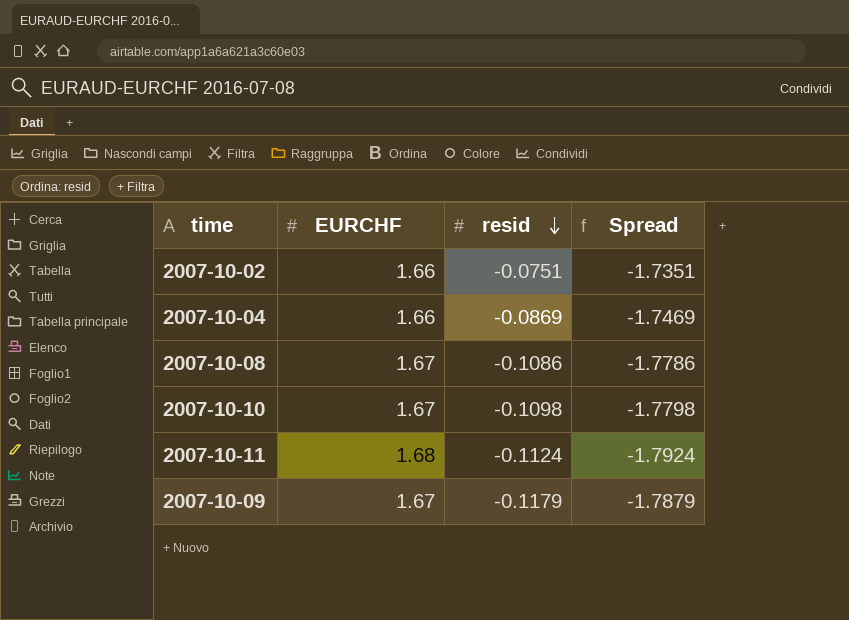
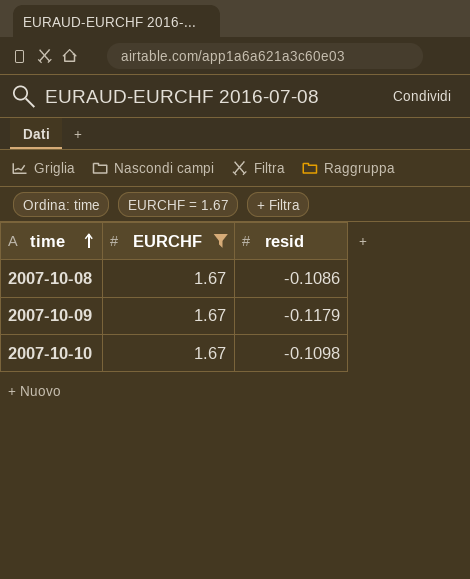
filter: none -> EURCHF = 1.67
row order: resid descending -> time ascending
column Spread | formula: [resid] - [EURCHF] -> none

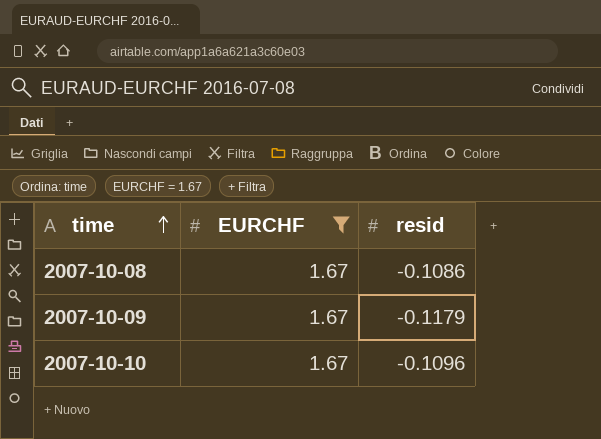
2007-10-10 | resid: -0.1098 -> -0.1096

